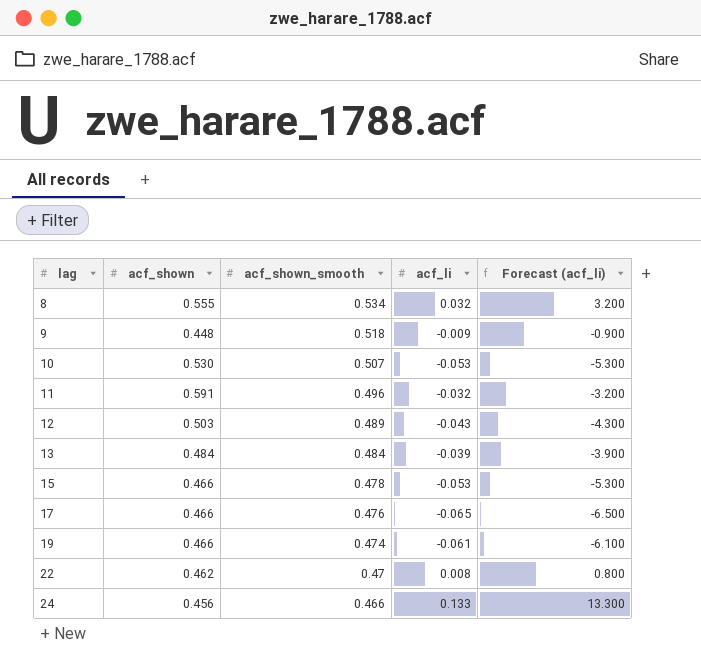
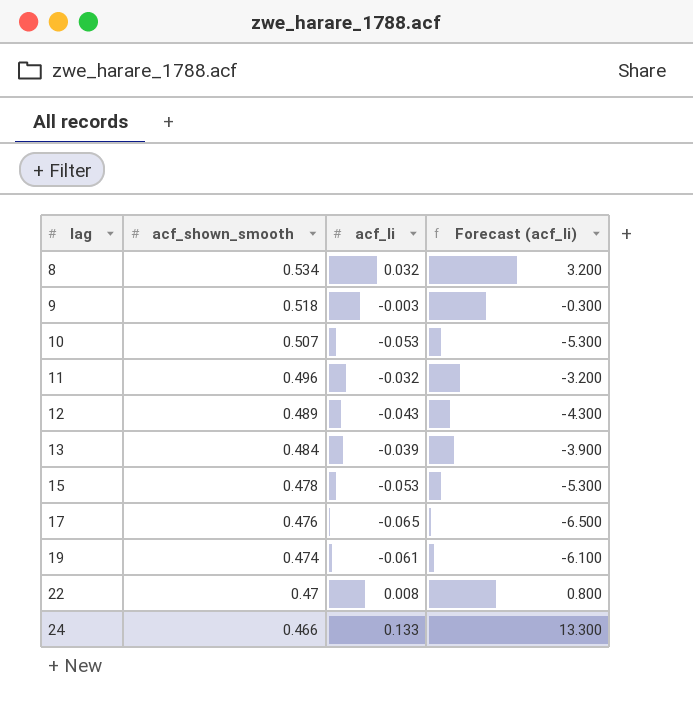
column acf_shown | position: 2 -> none
9 | acf_li: -0.009 -> -0.003
9 | Forecast (acf_li): -0.900 -> -0.300

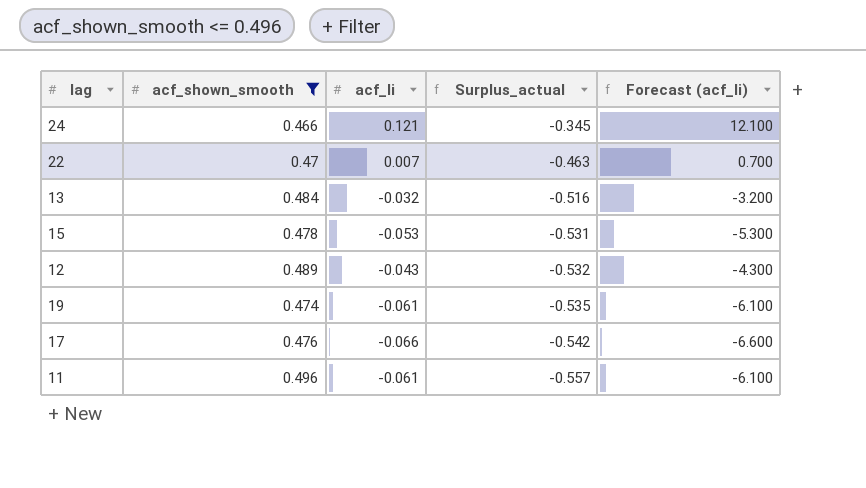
filter: none -> acf_shown_smooth <= 0.496
row order: lag ascending -> Surplus_actual descending
column Surplus_actual | formula: none -> [acf_li] - [acf_shown_smooth]
24 | acf_li: 0.133 -> 0.121
24 | Forecast (acf_li): 13.300 -> 12.100
22 | acf_li: 0.008 -> 0.007
22 | Forecast (acf_li): 0.800 -> 0.700
13 | acf_li: -0.039 -> -0.032
13 | Forecast (acf_li): -3.900 -> -3.200
17 | acf_li: -0.065 -> -0.066
17 | Forecast (acf_li): -6.500 -> -6.600
11 | acf_li: -0.032 -> -0.061
11 | Forecast (acf_li): -3.200 -> -6.100

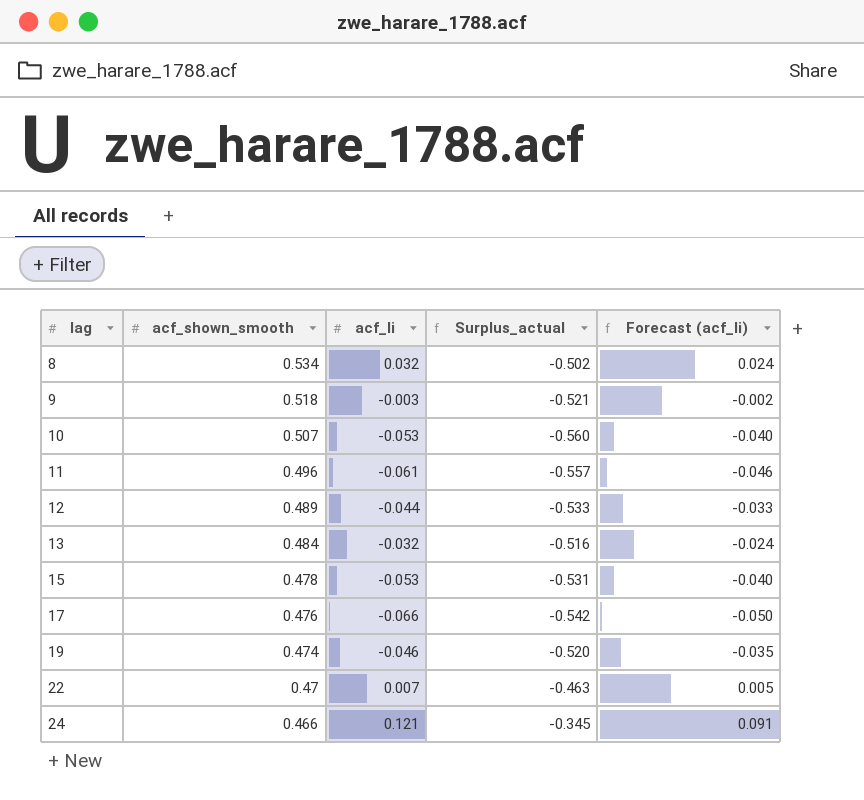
filter: acf_shown_smooth <= 0.496 -> none
row order: Surplus_actual descending -> lag ascending
column Forecast (acf_li) | formula: [acf_li] * 100 -> [acf_li] * 0.75
12 | acf_li: -0.043 -> -0.044
12 | Surplus_actual: -0.532 -> -0.533
19 | acf_li: -0.061 -> -0.046
19 | Surplus_actual: -0.535 -> -0.520

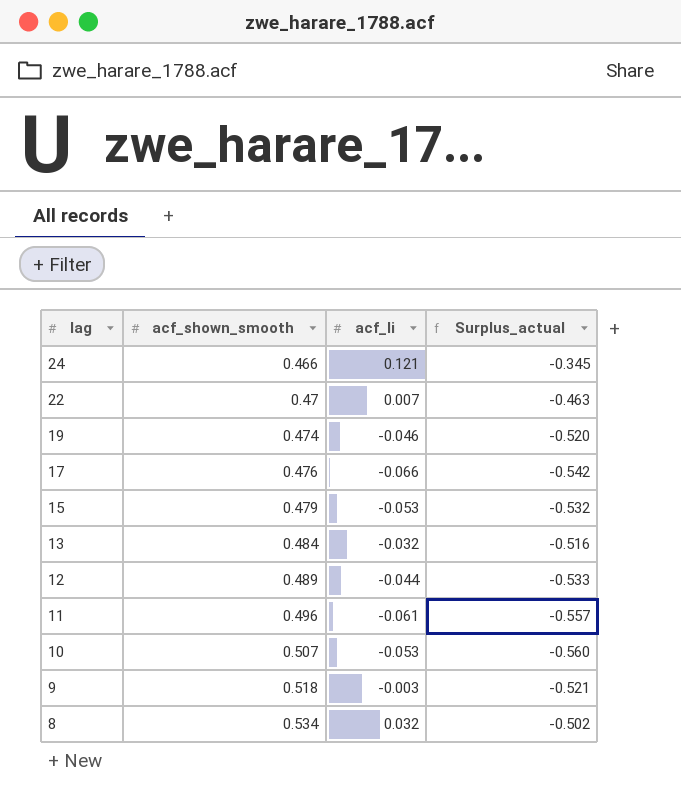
row order: lag ascending -> lag descending
column Forecast (acf_li) | formula: [acf_li] * 0.75 -> none
15 | acf_shown_smooth: 0.478 -> 0.479
15 | Surplus_actual: -0.531 -> -0.532

